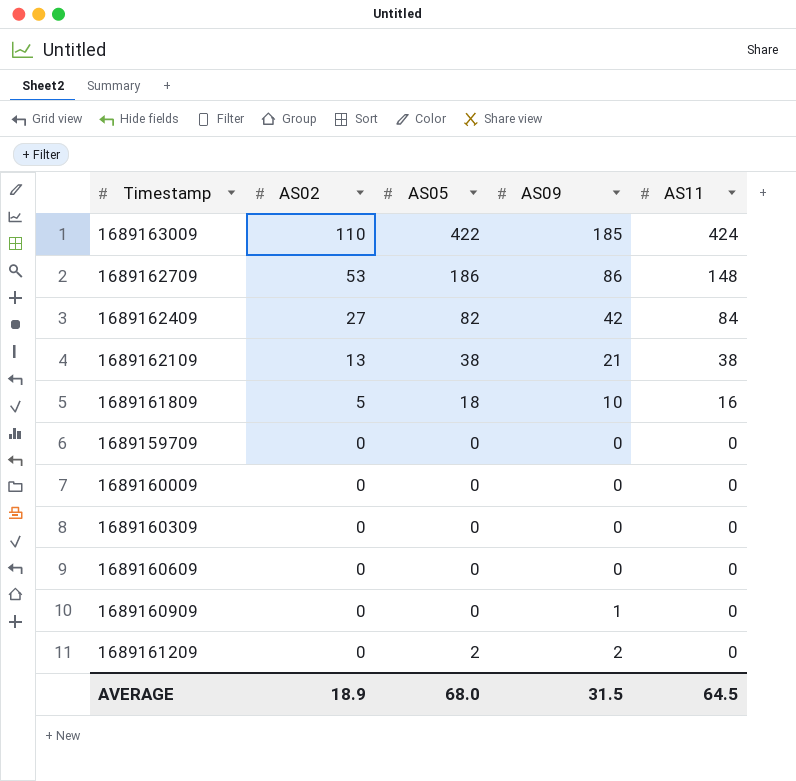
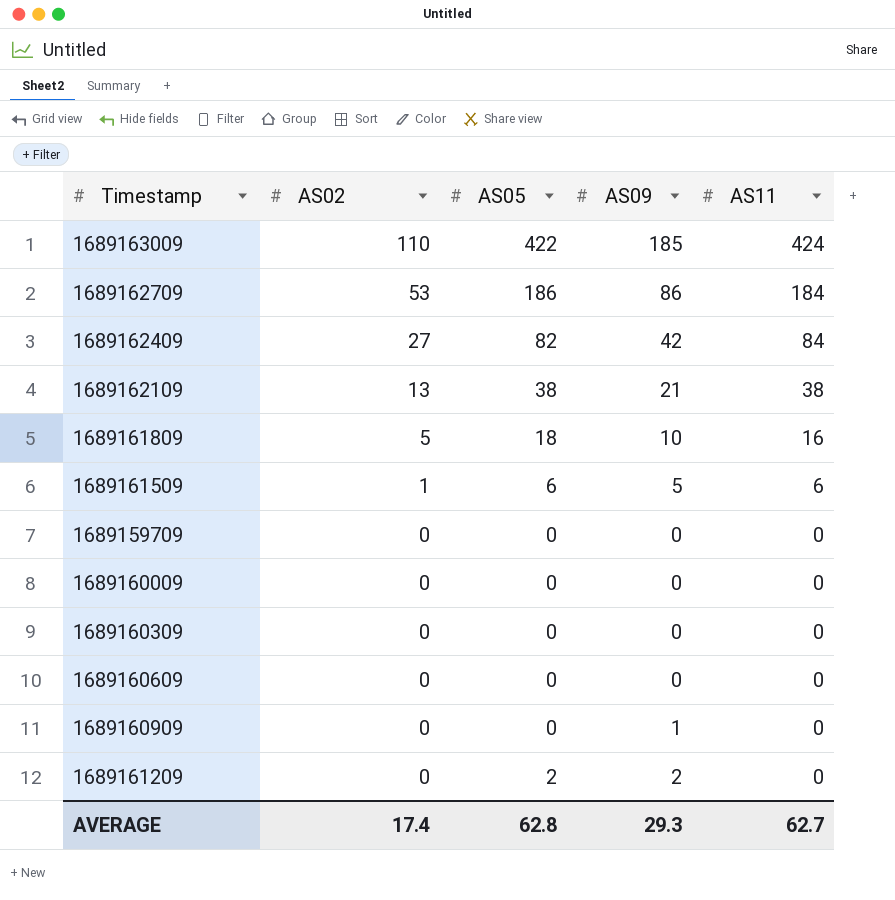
1689162709 | AS11: 148 -> 184
row 1689161509: none -> 1 | 6 | 5 | 6
AVERAGE | AS02: 18.9 -> 17.4
AVERAGE | AS05: 68.0 -> 62.8
AVERAGE | AS09: 31.5 -> 29.3
AVERAGE | AS11: 64.5 -> 62.7

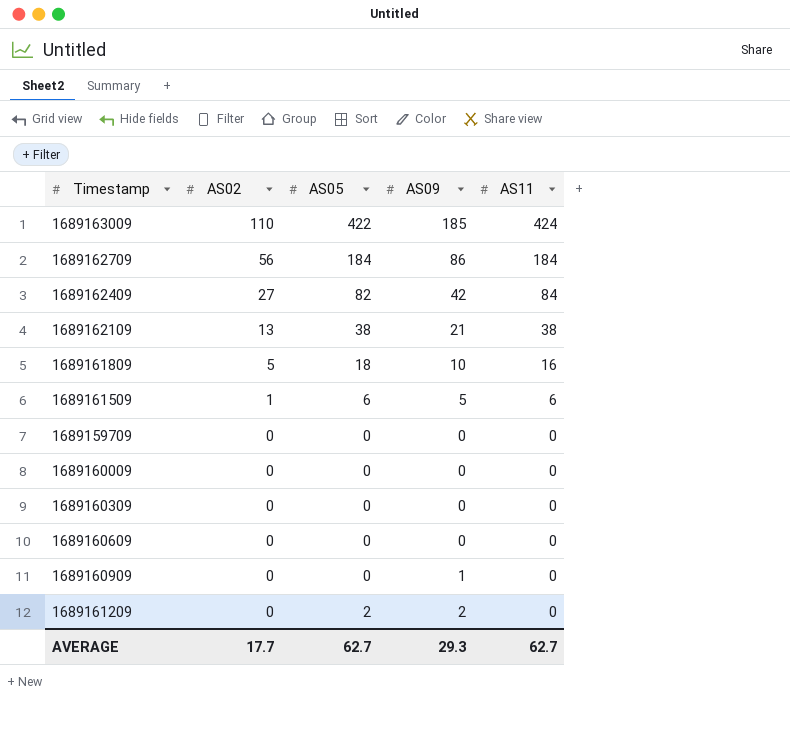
1689162709 | AS02: 53 -> 56
1689162709 | AS05: 186 -> 184
AVERAGE | AS02: 17.4 -> 17.7
AVERAGE | AS05: 62.8 -> 62.7

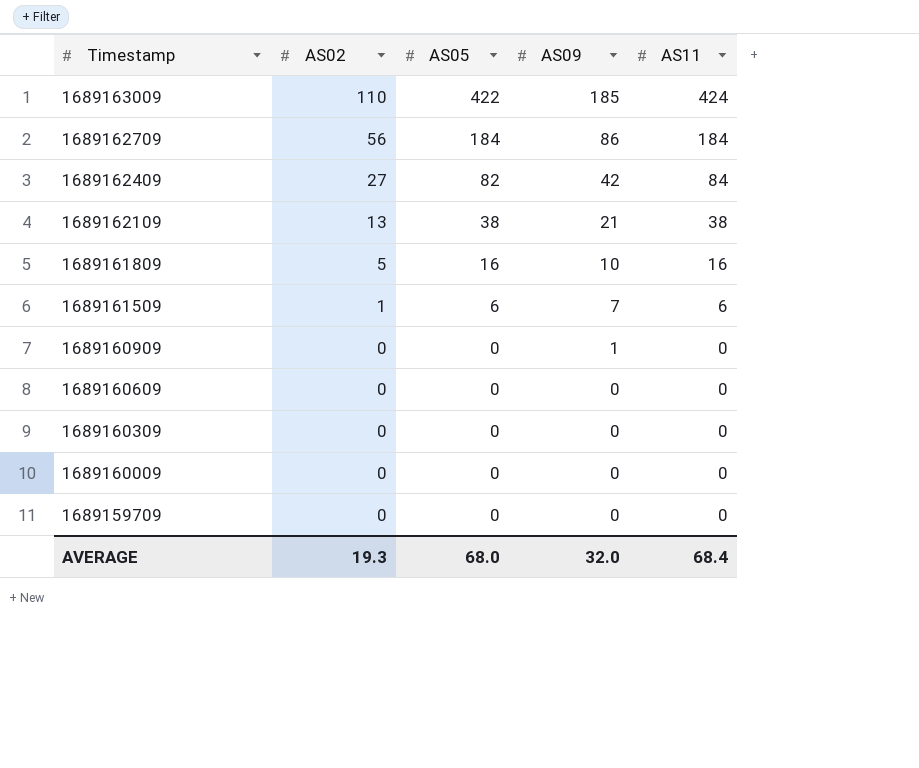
row order: AS02 descending -> Timestamp descending
row 1689161209: 0 | 2 | 2 | 0 -> none
1689161809 | AS05: 18 -> 16
1689161509 | AS09: 5 -> 7
AVERAGE | AS02: 17.7 -> 19.3
AVERAGE | AS05: 62.7 -> 68.0
AVERAGE | AS09: 29.3 -> 32.0
AVERAGE | AS11: 62.7 -> 68.4

